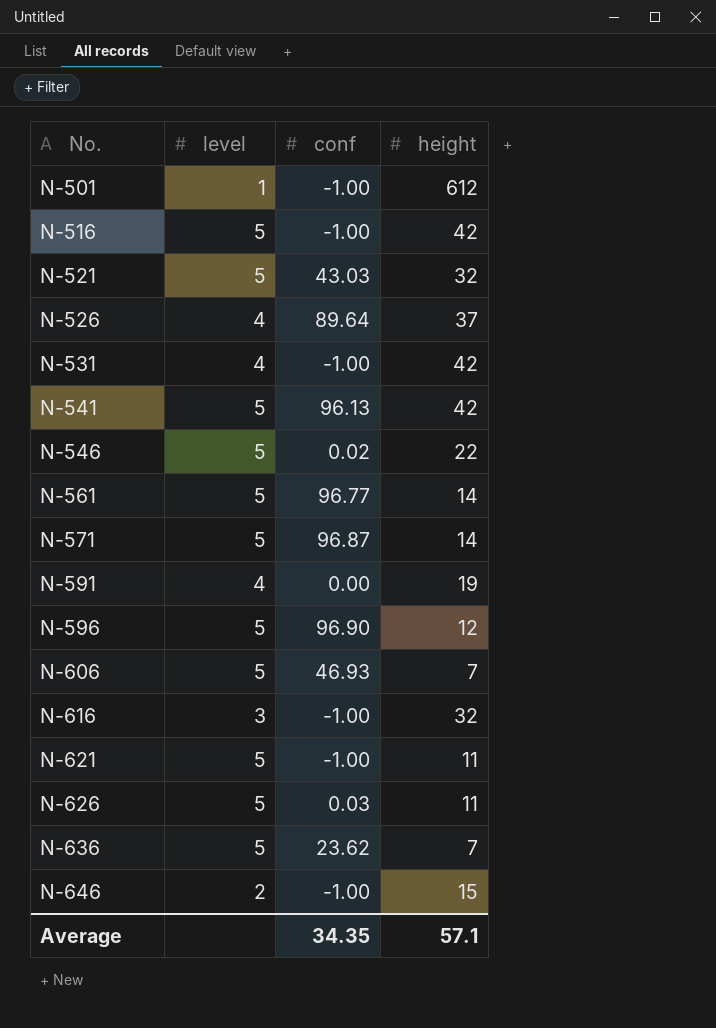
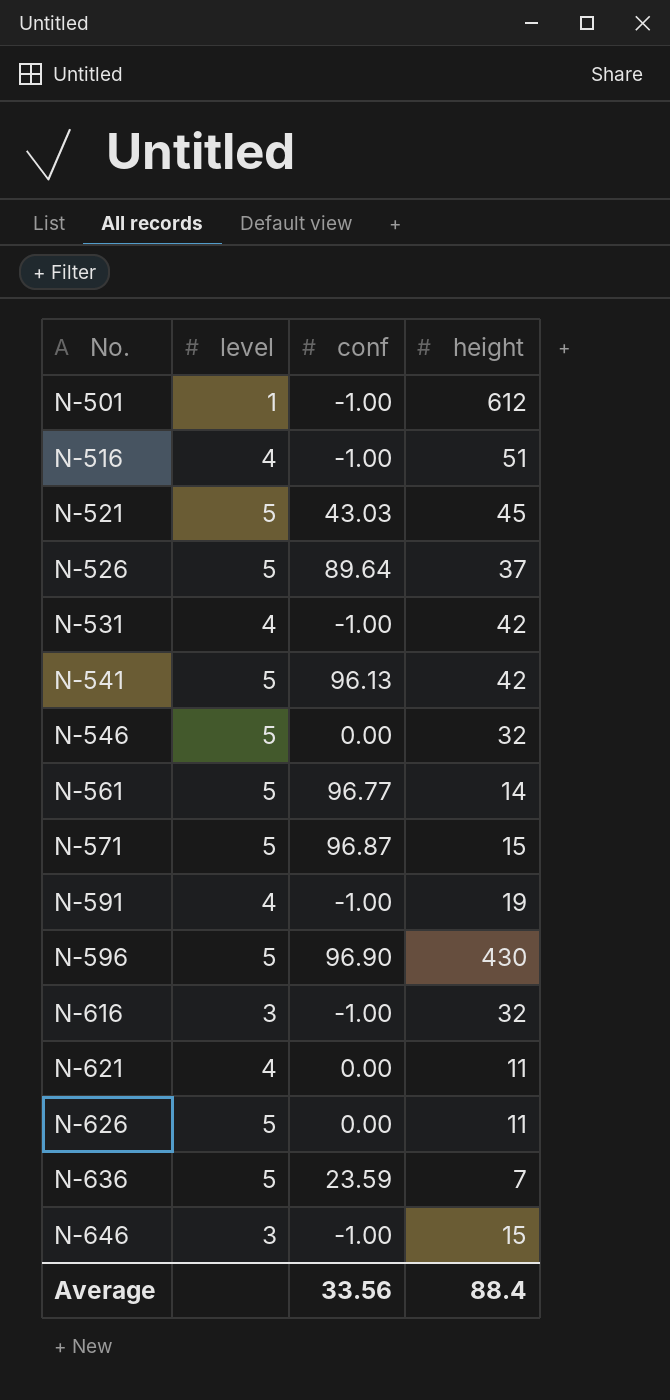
row N-606: 5 | 46.93 | 7 -> none
N-516 | level: 5 -> 4
N-516 | height: 42 -> 51
N-521 | height: 32 -> 45
N-526 | level: 4 -> 5
N-546 | conf: 0.02 -> 0.00
N-546 | height: 22 -> 32
N-571 | height: 14 -> 15
N-591 | conf: 0.00 -> -1.00
N-596 | height: 12 -> 430
N-621 | level: 5 -> 4
N-621 | conf: -1.00 -> 0.00
N-626 | conf: 0.03 -> 0.00
N-636 | conf: 23.62 -> 23.59
N-646 | level: 2 -> 3
Average | conf: 34.35 -> 33.56
Average | height: 57.1 -> 88.4

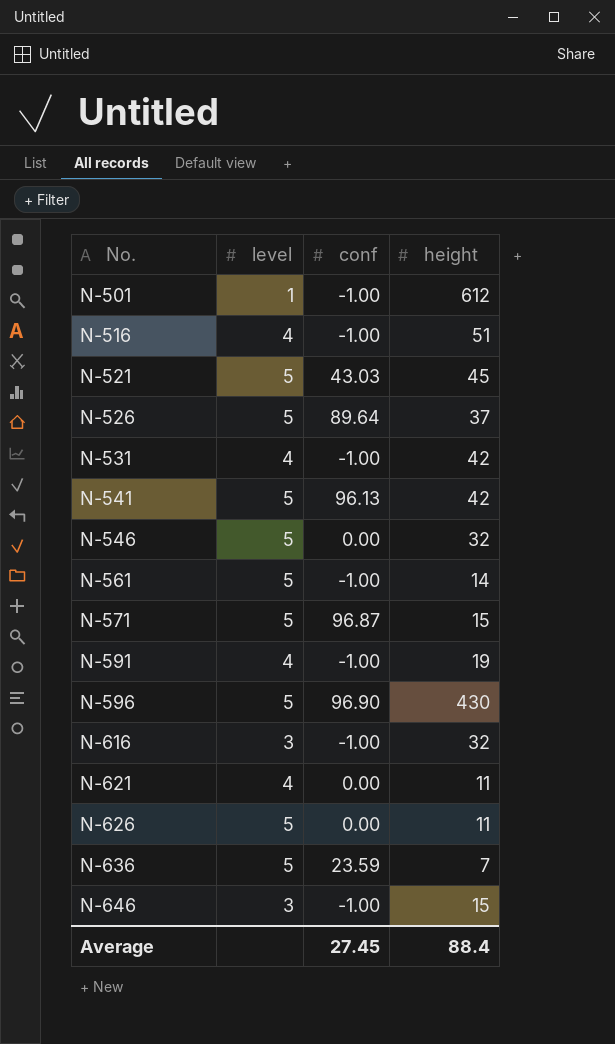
N-561 | conf: 96.77 -> -1.00
Average | conf: 33.56 -> 27.45

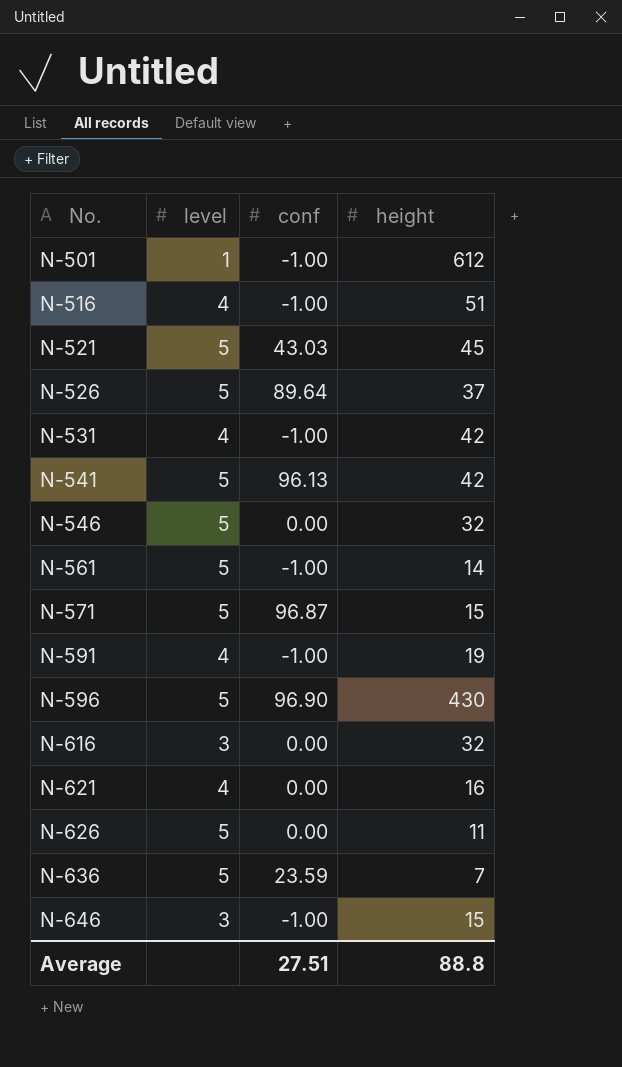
N-616 | conf: -1.00 -> 0.00
N-621 | height: 11 -> 16
Average | conf: 27.45 -> 27.51
Average | height: 88.4 -> 88.8

